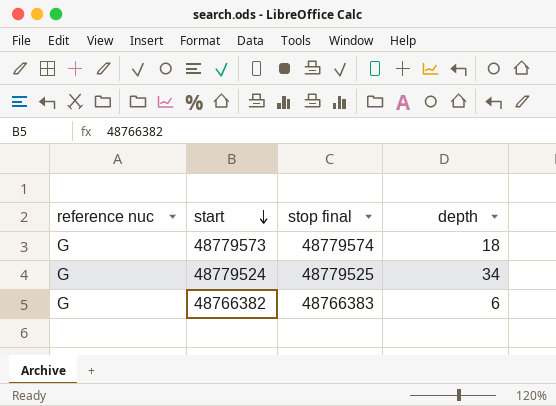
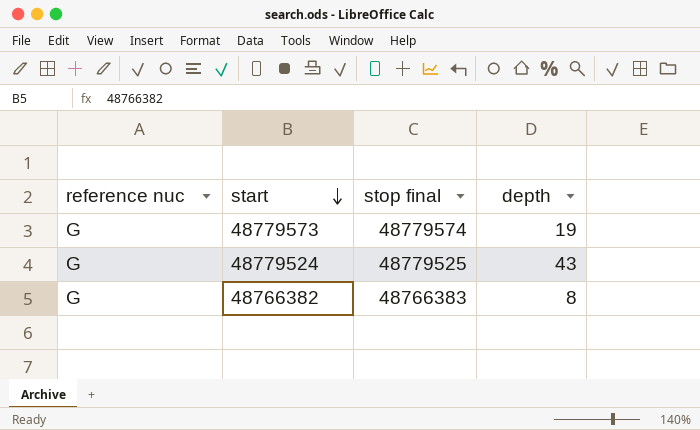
48779573 | depth: 18 -> 19
48779524 | depth: 34 -> 43
48766382 | depth: 6 -> 8

